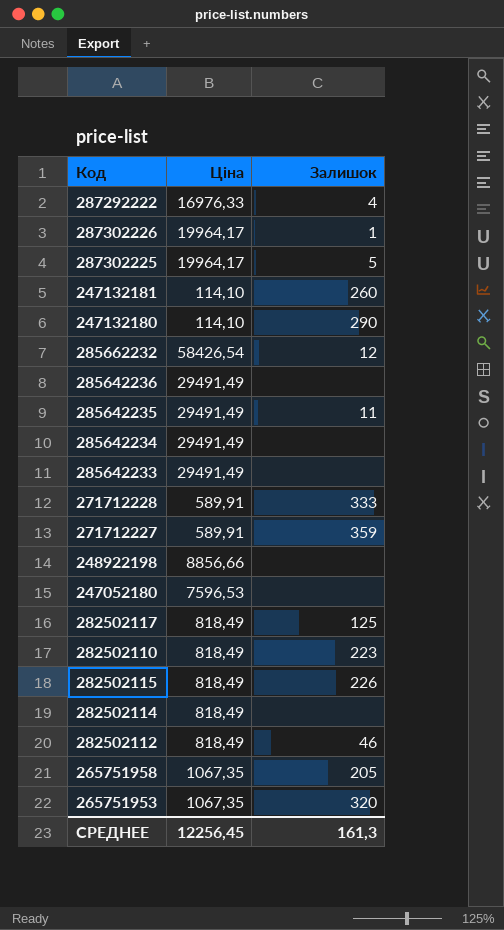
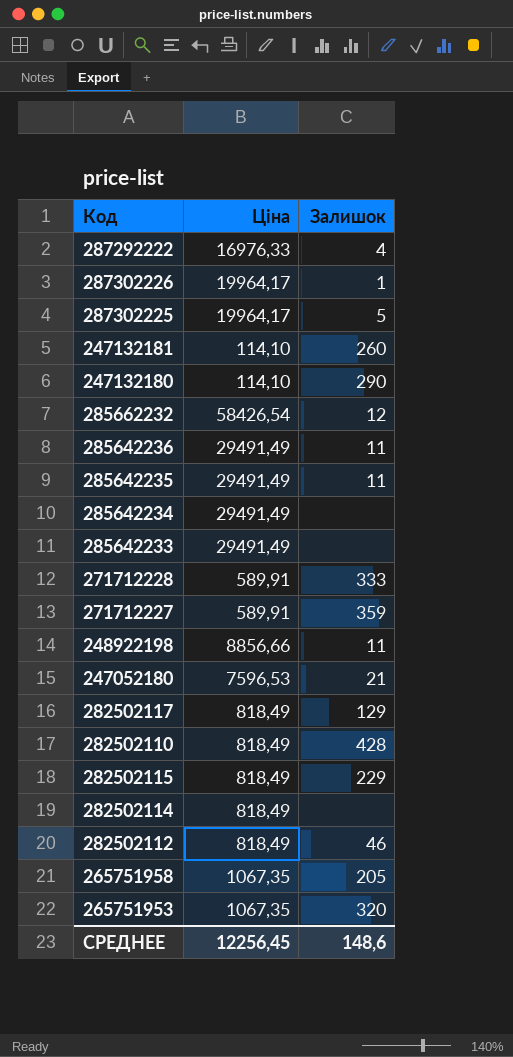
285642236 | Залишок: none -> 11
248922198 | Залишок: none -> 11
247052180 | Залишок: none -> 21
282502117 | Залишок: 125 -> 129
282502110 | Залишок: 223 -> 428
282502115 | Залишок: 226 -> 229
СРЕДНЕЕ | Залишок: 161,3 -> 148,6

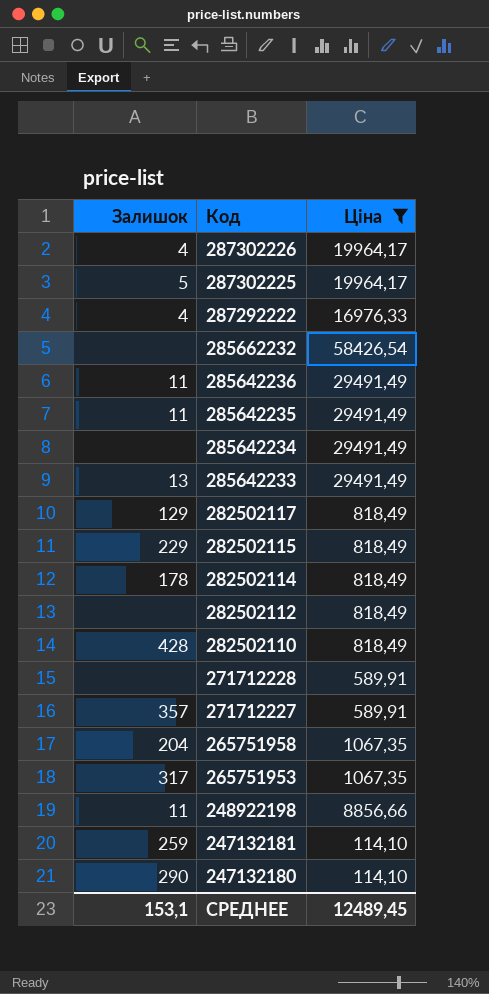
filter: none -> Ціна != 7596,53
row order: none -> Код descending
column Залишок | position: 3 -> 1
287302226 | Залишок: 1 -> 4
285662232 | Залишок: 12 -> none
285642233 | Залишок: none -> 13
282502114 | Залишок: none -> 178
282502112 | Залишок: 46 -> none
271712228 | Залишок: 333 -> none
271712227 | Залишок: 359 -> 357
265751958 | Залишок: 205 -> 204
265751953 | Залишок: 320 -> 317
247132181 | Залишок: 260 -> 259
СРЕДНЕЕ | Залишок: 148,6 -> 153,1
СРЕДНЕЕ | Ціна: 12256,45 -> 12489,45

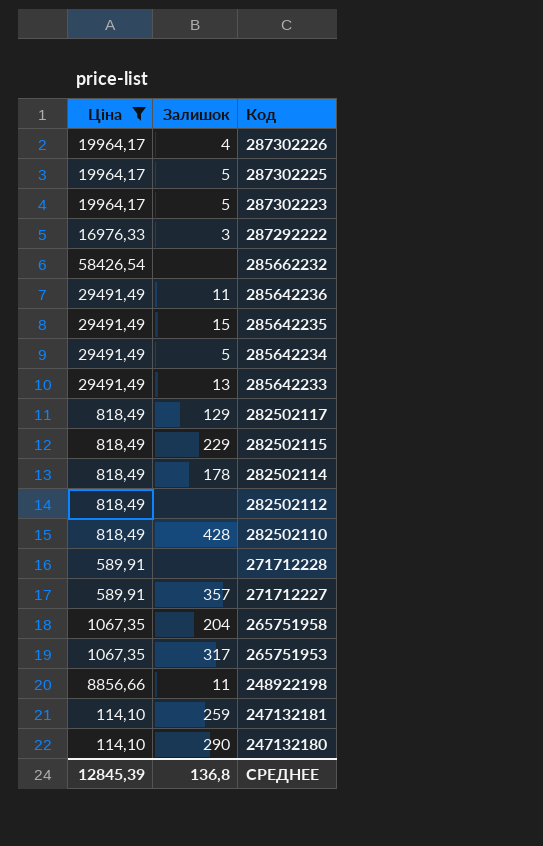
column Ціна | position: 3 -> 1
row 287302223: none -> 19964,17 | 5
287292222 | Залишок: 4 -> 3
285642235 | Залишок: 11 -> 15
285642234 | Залишок: none -> 5
СРЕДНЕЕ | Ціна: 12489,45 -> 12845,39
СРЕДНЕЕ | Залишок: 153,1 -> 136,8

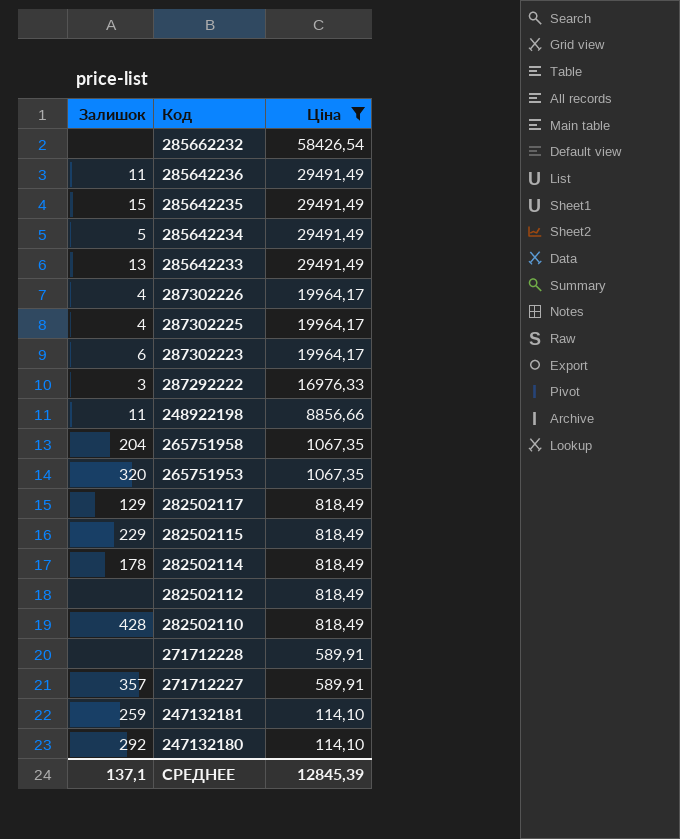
row order: Код descending -> Ціна descending
column Ціна | position: 1 -> 3
287302225 | Залишок: 5 -> 4
287302223 | Залишок: 5 -> 6
265751953 | Залишок: 317 -> 320
247132180 | Залишок: 290 -> 292
СРЕДНЕЕ | Залишок: 136,8 -> 137,1

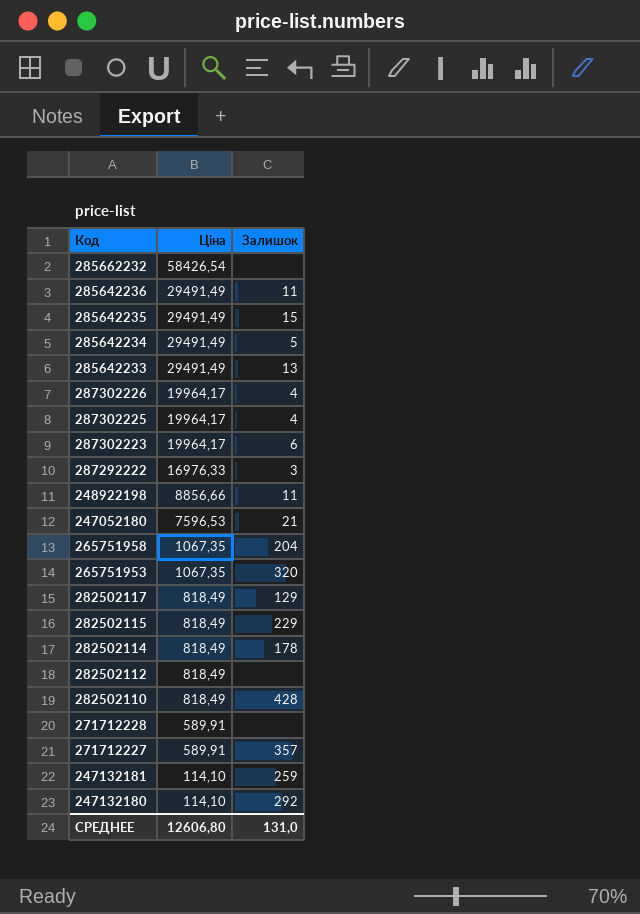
filter: Ціна != 7596,53 -> none
column Залишок | position: 1 -> 3
СРЕДНЕЕ | Ціна: 12845,39 -> 12606,80
СРЕДНЕЕ | Залишок: 137,1 -> 131,0

